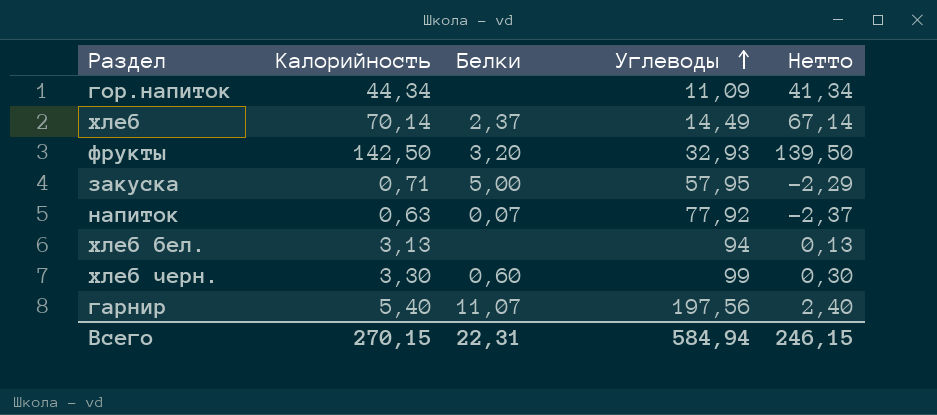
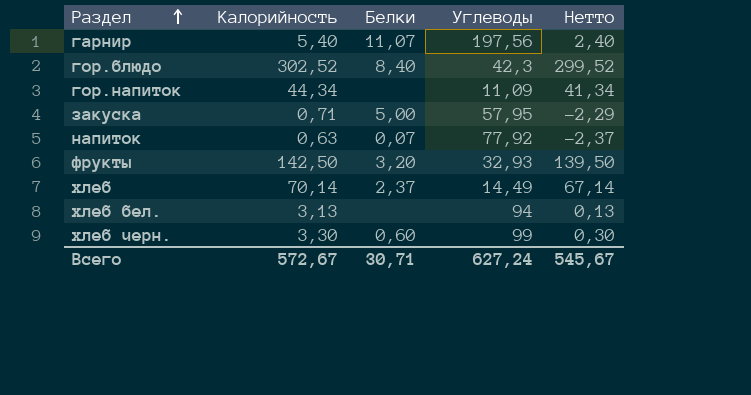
row order: Углеводы ascending -> Раздел ascending
row гор.блюдо: none -> 302,52 | 8,40 | 42,3 | 299,52
Всего | Калорийность: 270,15 -> 572,67
Всего | Белки: 22,31 -> 30,71
Всего | Углеводы: 584,94 -> 627,24
Всего | Нетто: 246,15 -> 545,67

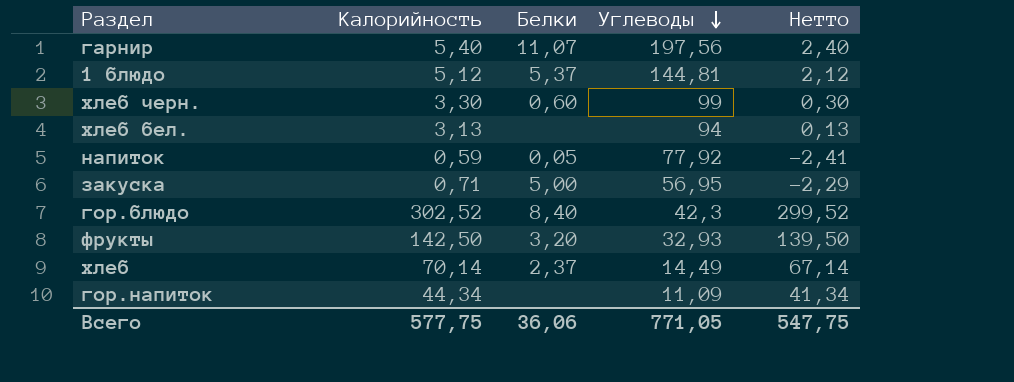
row order: Раздел ascending -> Углеводы descending
row 1 блюдо: none -> 5,12 | 5,37 | 144,81 | 2,12
напиток | Калорийность: 0,63 -> 0,59
напиток | Белки: 0,07 -> 0,05
напиток | Нетто: -2,37 -> -2,41
закуска | Углеводы: 57,95 -> 56,95
Всего | Калорийность: 572,67 -> 577,75
Всего | Белки: 30,71 -> 36,06
Всего | Углеводы: 627,24 -> 771,05
Всего | Нетто: 545,67 -> 547,75

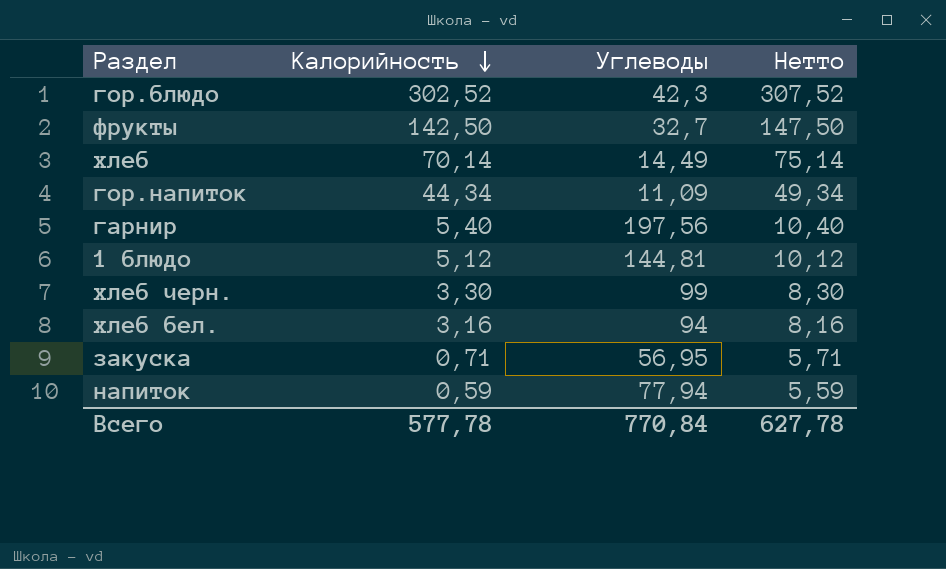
row order: Углеводы descending -> Калорийность descending
column Белки | position: 3 -> none
column Нетто | formula: [Калорийность] - 3 -> [Калорийность] + 5
фрукты | Углеводы: 32,93 -> 32,7
хлеб бел. | Калорийность: 3,13 -> 3,16
напиток | Углеводы: 77,92 -> 77,94
Всего | Калорийность: 577,75 -> 577,78
Всего | Углеводы: 771,05 -> 770,84
Всего | Нетто: 547,75 -> 627,78

